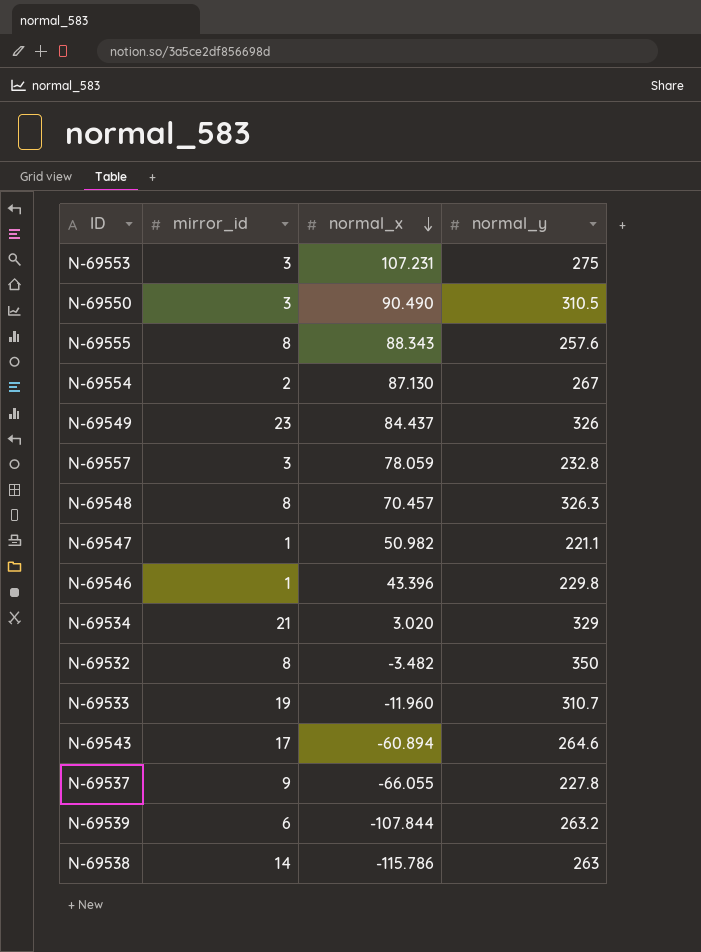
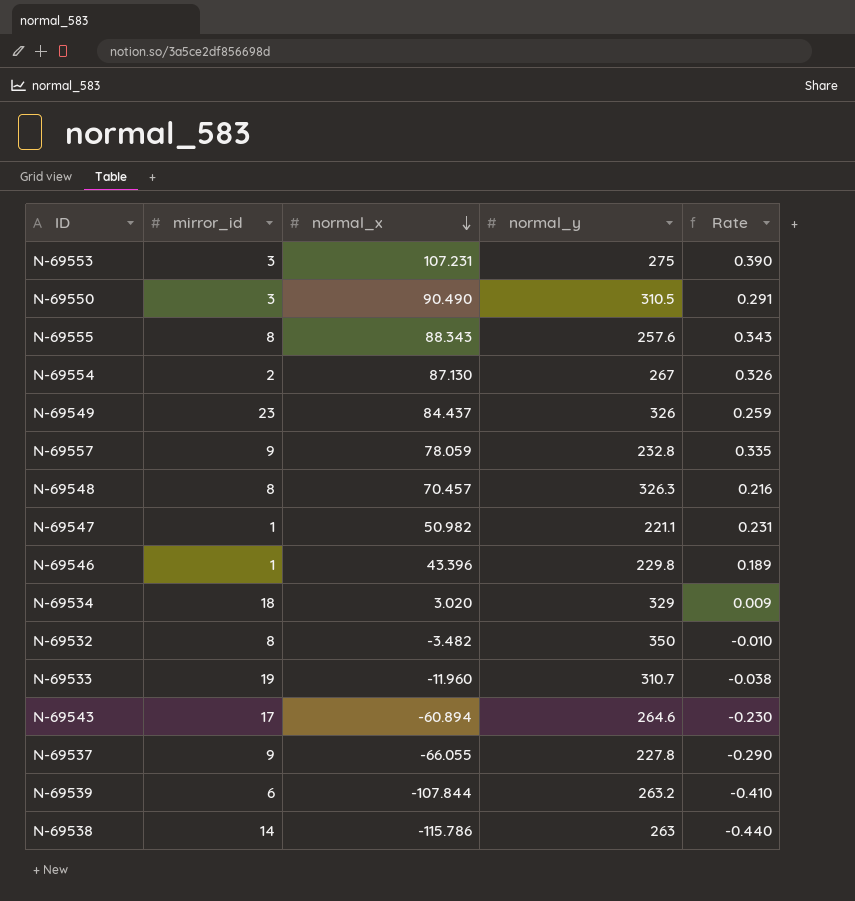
column Rate | formula: none -> [normal_x] / [normal_y]
N-69557 | mirror_id: 3 -> 9
N-69534 | mirror_id: 21 -> 18

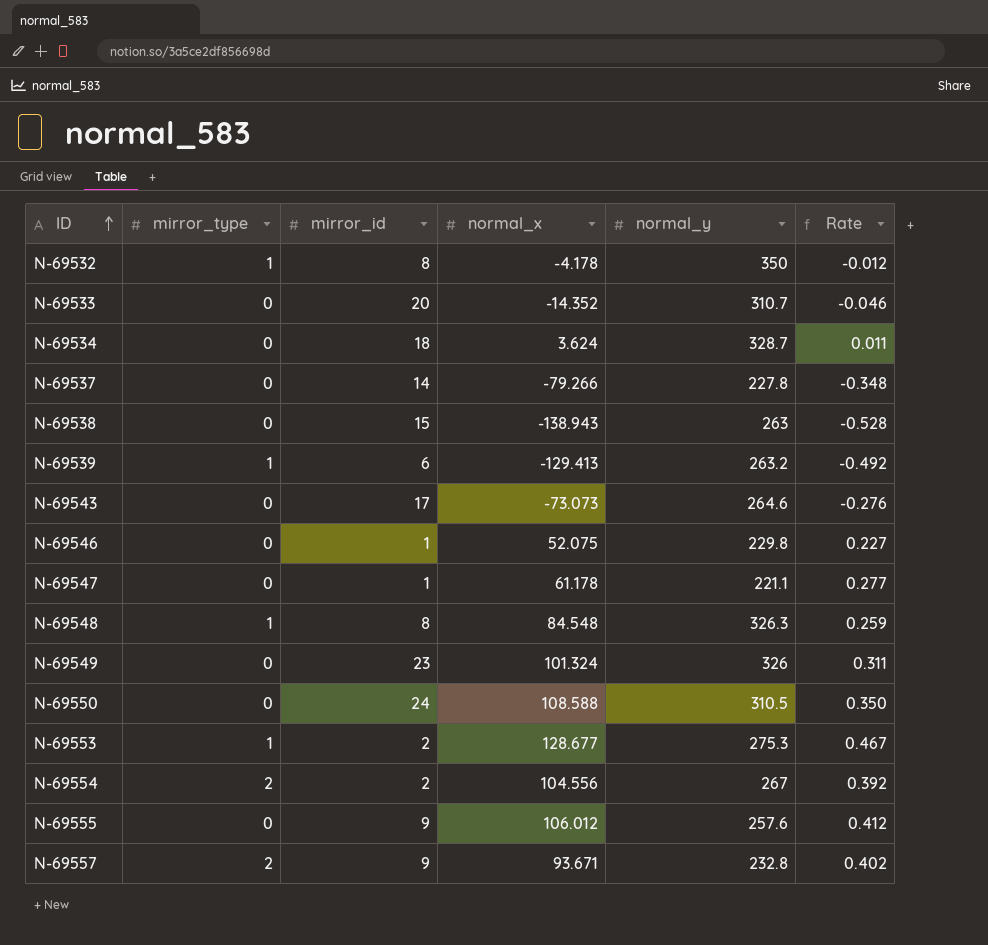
row order: normal_x descending -> ID ascending
column mirror_type | position: none -> 2
N-69532 | normal_x: -3.482 -> -4.178
N-69532 | Rate: -0.010 -> -0.012
N-69533 | mirror_id: 19 -> 20
N-69533 | normal_x: -11.960 -> -14.352
N-69533 | Rate: -0.038 -> -0.046
N-69534 | normal_x: 3.020 -> 3.624
N-69534 | normal_y: 329 -> 328.7
N-69534 | Rate: 0.009 -> 0.011
N-69537 | mirror_id: 9 -> 14
N-69537 | normal_x: -66.055 -> -79.266
N-69537 | Rate: -0.290 -> -0.348
N-69538 | mirror_id: 14 -> 15
N-69538 | normal_x: -115.786 -> -138.943
N-69538 | Rate: -0.440 -> -0.528
N-69539 | normal_x: -107.844 -> -129.413
N-69539 | Rate: -0.410 -> -0.492
N-69543 | normal_x: -60.894 -> -73.073
N-69543 | Rate: -0.230 -> -0.276
N-69546 | normal_x: 43.396 -> 52.075
N-69546 | Rate: 0.189 -> 0.227
N-69547 | normal_x: 50.982 -> 61.178
N-69547 | Rate: 0.231 -> 0.277
N-69548 | normal_x: 70.457 -> 84.548
N-69548 | Rate: 0.216 -> 0.259
N-69549 | normal_x: 84.437 -> 101.324
N-69549 | Rate: 0.259 -> 0.311
N-69550 | mirror_id: 3 -> 24
N-69550 | normal_x: 90.490 -> 108.588
N-69550 | Rate: 0.291 -> 0.350
N-69553 | mirror_id: 3 -> 2
N-69553 | normal_x: 107.231 -> 128.677
N-69553 | normal_y: 275 -> 275.3
N-69553 | Rate: 0.390 -> 0.467
N-69554 | normal_x: 87.130 -> 104.556
N-69554 | Rate: 0.326 -> 0.392
N-69555 | mirror_id: 8 -> 9
N-69555 | normal_x: 88.343 -> 106.012
N-69555 | Rate: 0.343 -> 0.412
N-69557 | normal_x: 78.059 -> 93.671
N-69557 | Rate: 0.335 -> 0.402

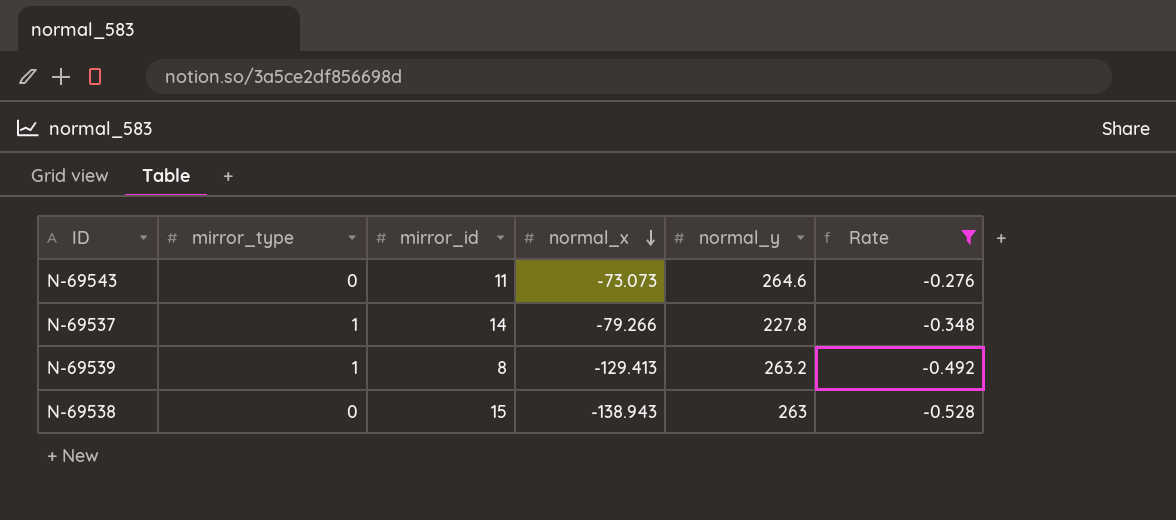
filter: none -> Rate <= -0.276
row order: ID ascending -> normal_x descending
N-69543 | mirror_id: 17 -> 11
N-69537 | mirror_type: 0 -> 1
N-69539 | mirror_id: 6 -> 8

